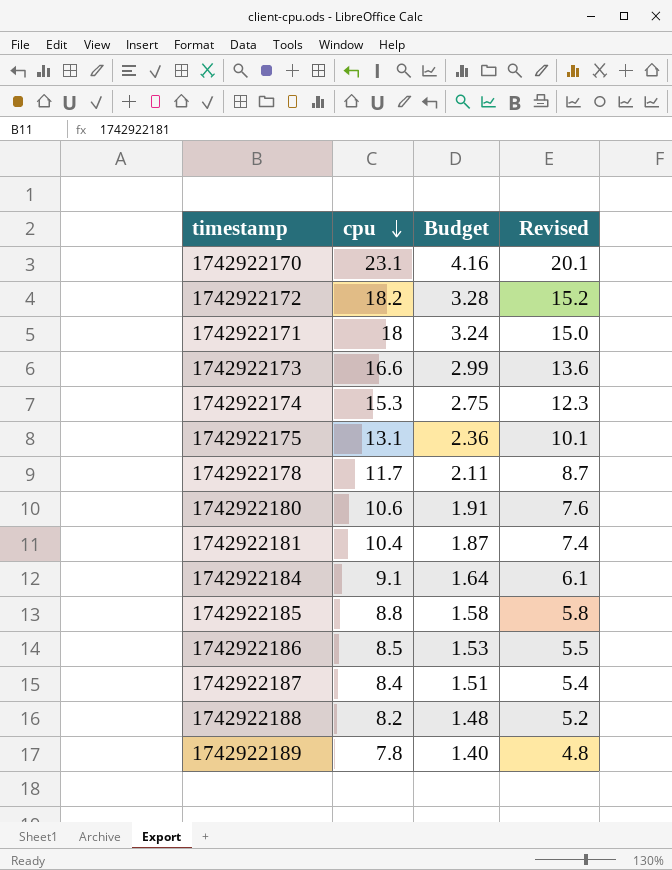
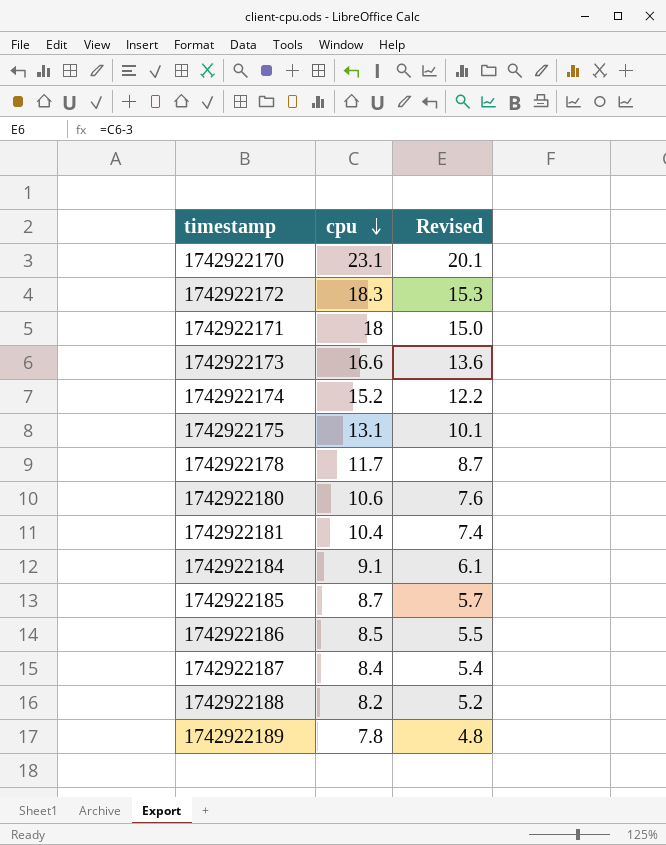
column Budget | formula: [cpu] * 0.18 -> none
1742922172 | cpu: 18.2 -> 18.3
1742922172 | Revised: 15.2 -> 15.3
1742922174 | cpu: 15.3 -> 15.2
1742922174 | Revised: 12.3 -> 12.2
1742922185 | cpu: 8.8 -> 8.7
1742922185 | Revised: 5.8 -> 5.7

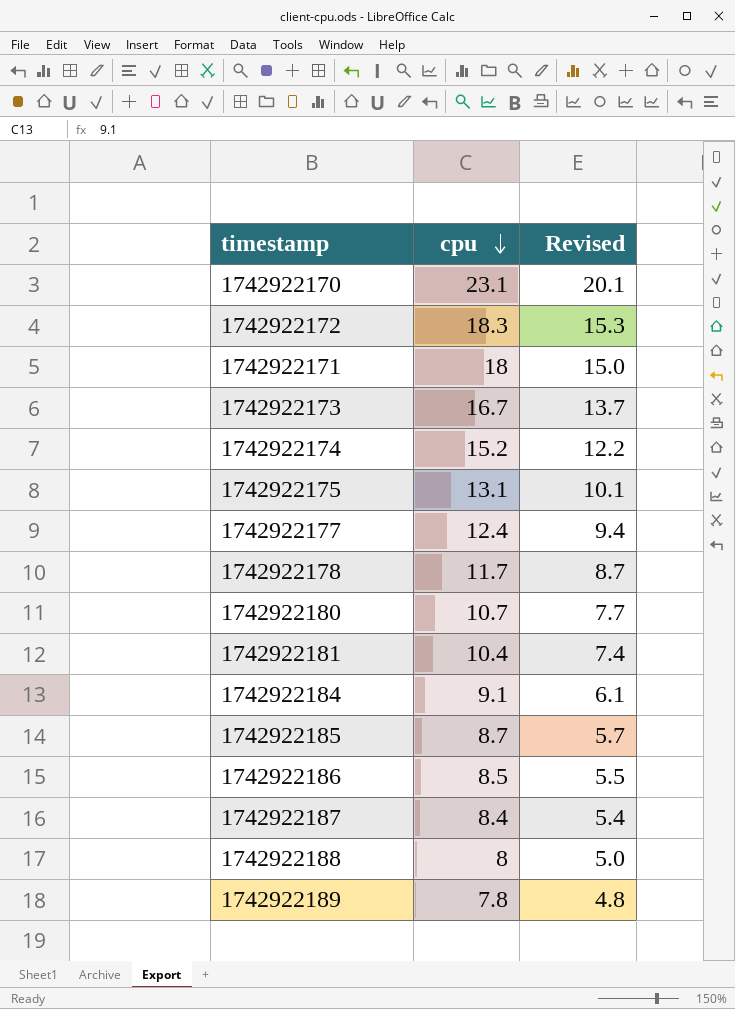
1742922173 | cpu: 16.6 -> 16.7
1742922173 | Revised: 13.6 -> 13.7
row 1742922177: none -> 12.4 | 9.4
1742922180 | cpu: 10.6 -> 10.7
1742922180 | Revised: 7.6 -> 7.7
1742922188 | cpu: 8.2 -> 8
1742922188 | Revised: 5.2 -> 5.0

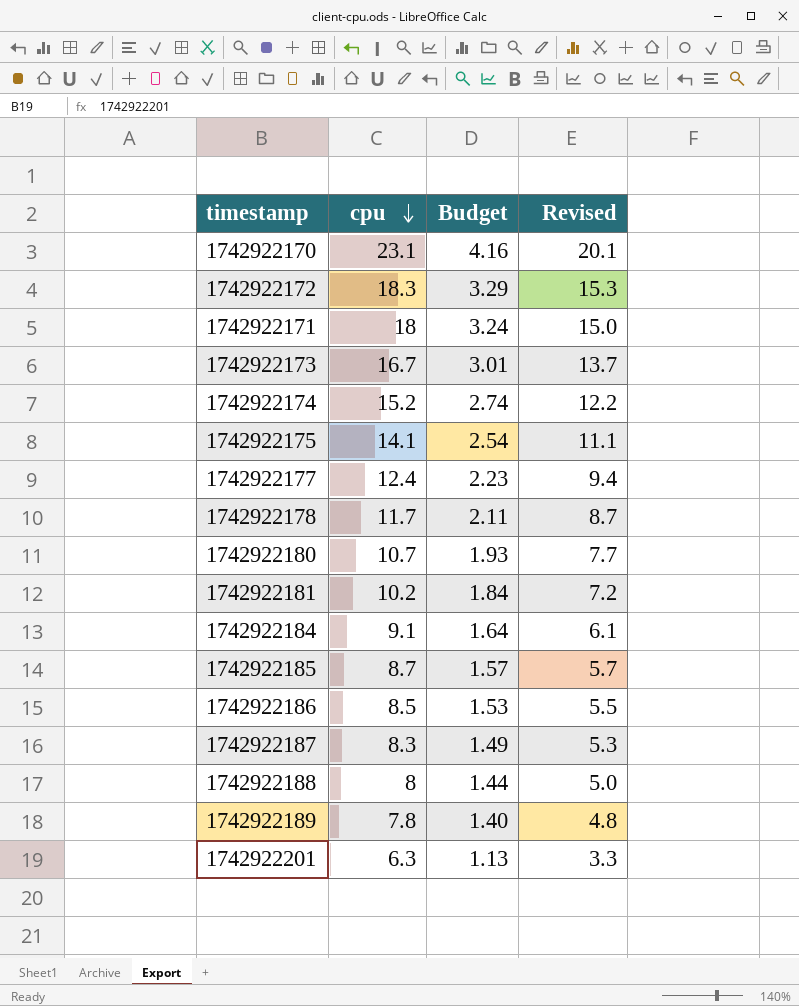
column Budget | formula: none -> [cpu] * 0.18
1742922175 | cpu: 13.1 -> 14.1
1742922175 | Revised: 10.1 -> 11.1
1742922181 | cpu: 10.4 -> 10.2
1742922181 | Revised: 7.4 -> 7.2
1742922187 | cpu: 8.4 -> 8.3
1742922187 | Revised: 5.4 -> 5.3
row 1742922201: none -> 6.3 | 1.13 | 3.3

